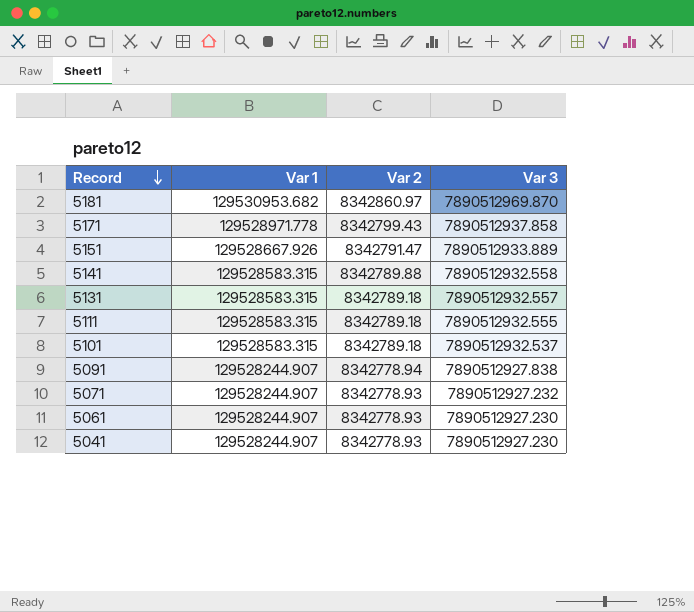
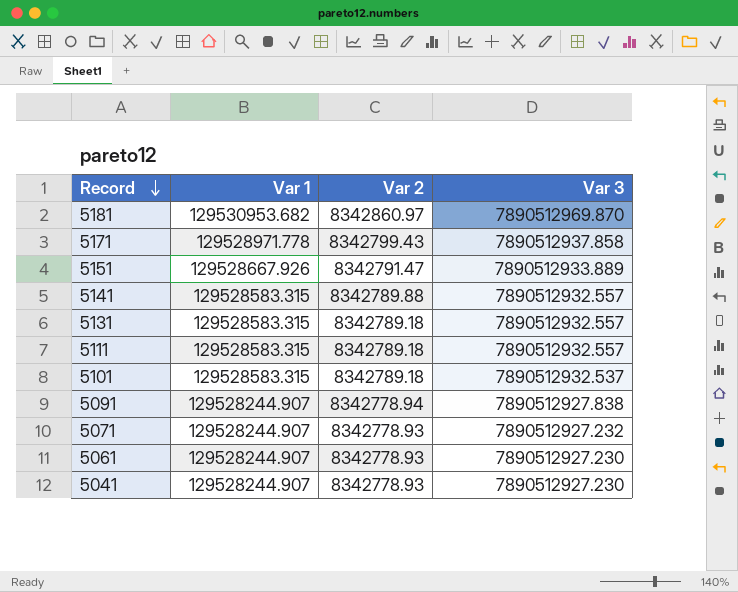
5141 | Var 3: 7890512932.558 -> 7890512932.557
5111 | Var 3: 7890512932.555 -> 7890512932.557

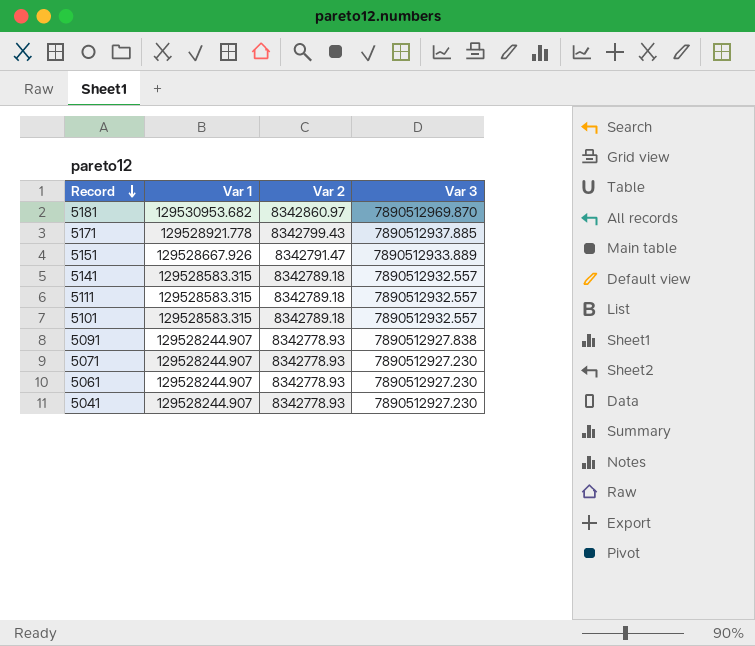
row 5131: 129528583.315 | 8342789.18 | 7890512932.557 -> none
5171 | Var 1: 129528971.778 -> 129528921.778
5171 | Var 3: 7890512937.858 -> 7890512937.885
5141 | Var 2: 8342789.88 -> 8342789.18
5101 | Var 3: 7890512932.537 -> 7890512932.557
5091 | Var 2: 8342778.94 -> 8342778.93
5071 | Var 3: 7890512927.232 -> 7890512927.230

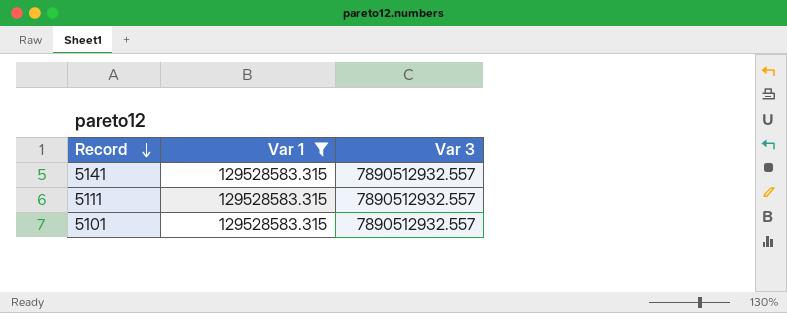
filter: none -> Var 1 = 129528583.315
column Var 2 | position: 3 -> none

